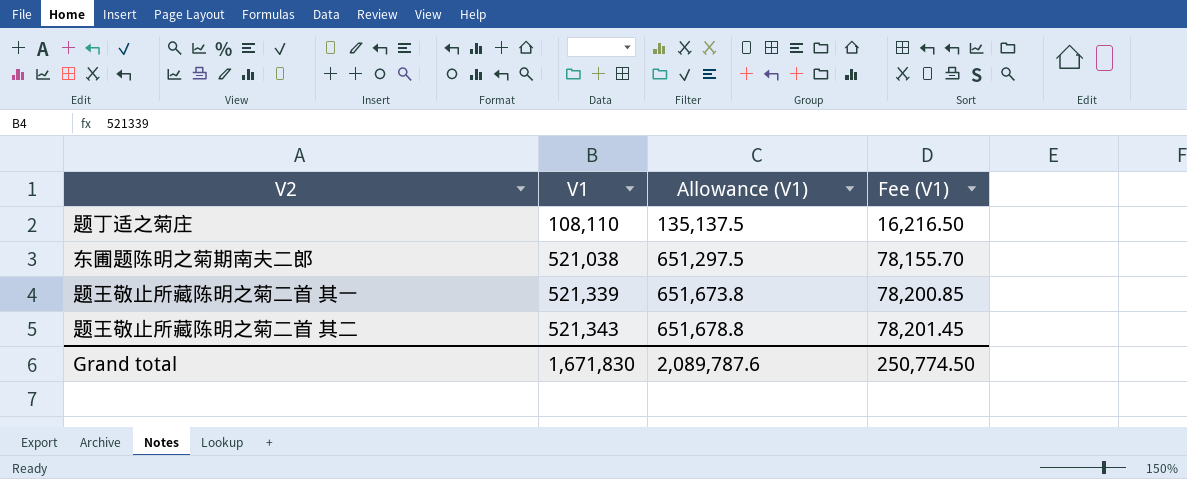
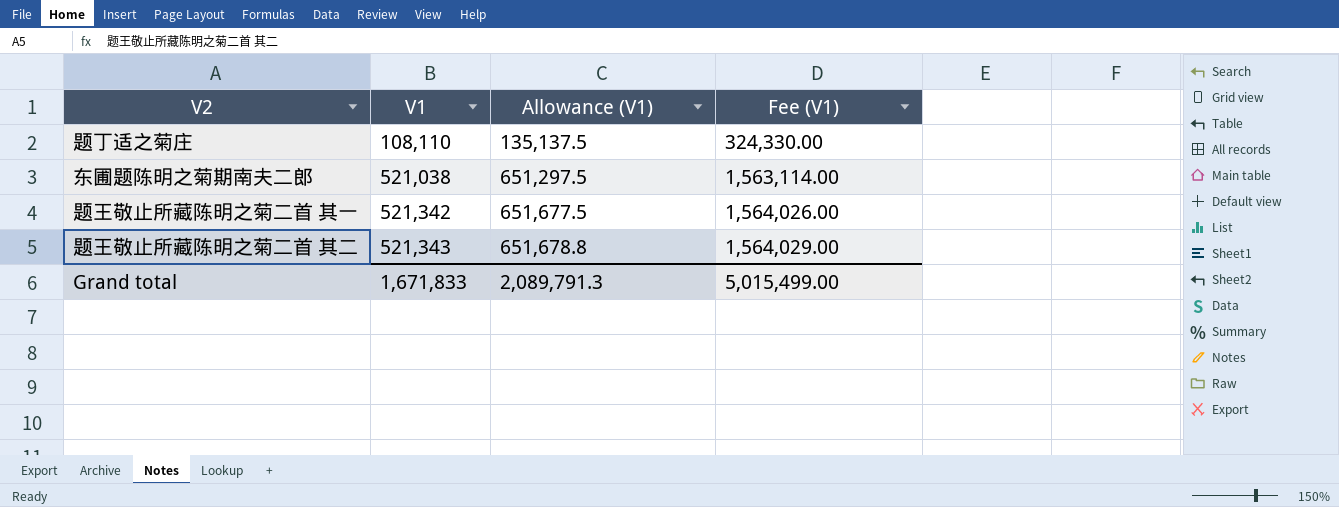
column Fee (V1) | formula: [V1] * 0.15 -> [V1] * 3
题王敬止所藏陈明之菊二首 其一 | V1: 521,339 -> 521,342
题王敬止所藏陈明之菊二首 其一 | Allowance (V1): 651,673.8 -> 651,677.5
Grand total | V1: 1,671,830 -> 1,671,833
Grand total | Allowance (V1): 2,089,787.6 -> 2,089,791.3
Grand total | Fee (V1): 250,774.50 -> 5,015,499.00

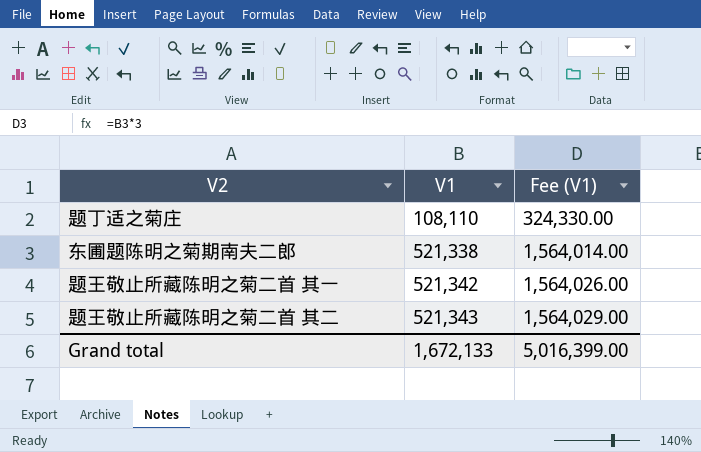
column Allowance (V1) | formula: [V1] * 1.25 -> none
东圃题陈明之菊期南夫二郎 | V1: 521,038 -> 521,338
东圃题陈明之菊期南夫二郎 | Fee (V1): 1,563,114.00 -> 1,564,014.00
Grand total | V1: 1,671,833 -> 1,672,133
Grand total | Fee (V1): 5,015,499.00 -> 5,016,399.00

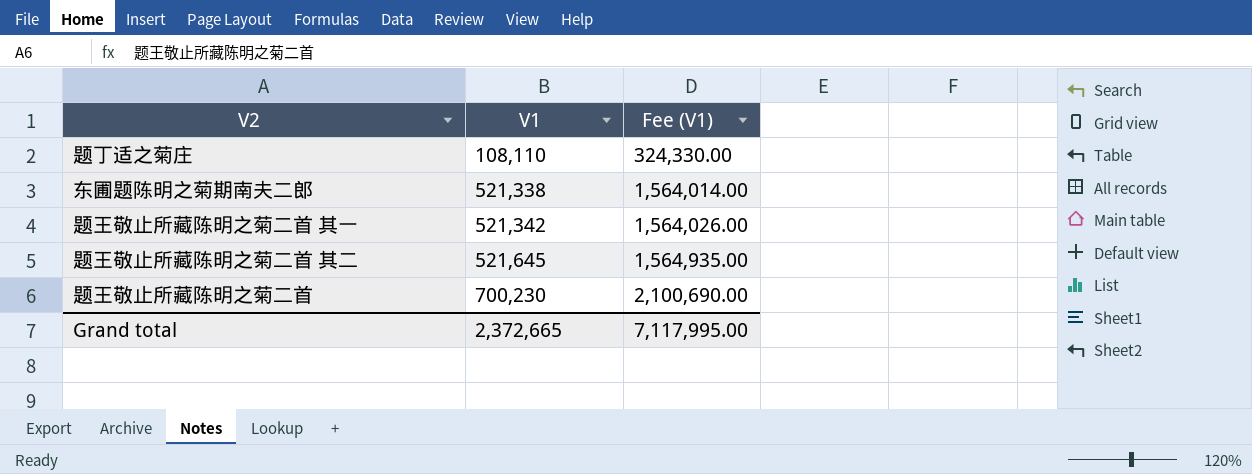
题王敬止所藏陈明之菊二首 其二 | V1: 521,343 -> 521,645
题王敬止所藏陈明之菊二首 其二 | Fee (V1): 1,564,029.00 -> 1,564,935.00
row 题王敬止所藏陈明之菊二首: none -> 700,230 | 2,100,690.00
Grand total | V1: 1,672,133 -> 2,372,665
Grand total | Fee (V1): 5,016,399.00 -> 7,117,995.00

